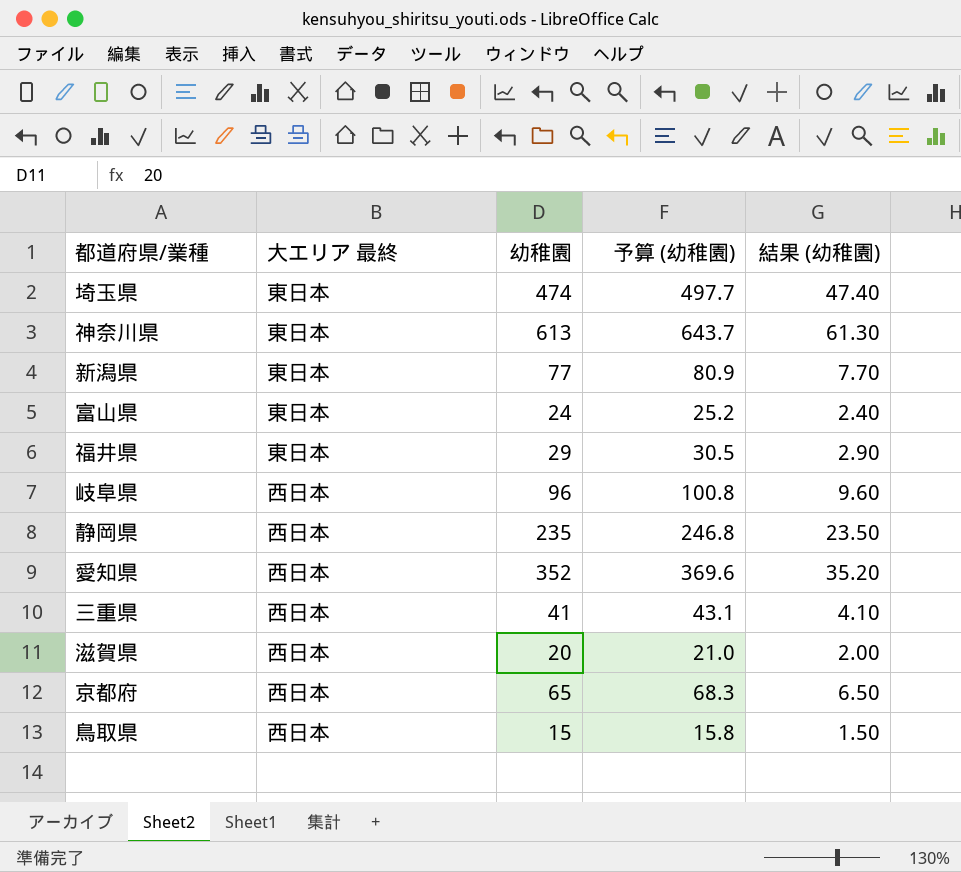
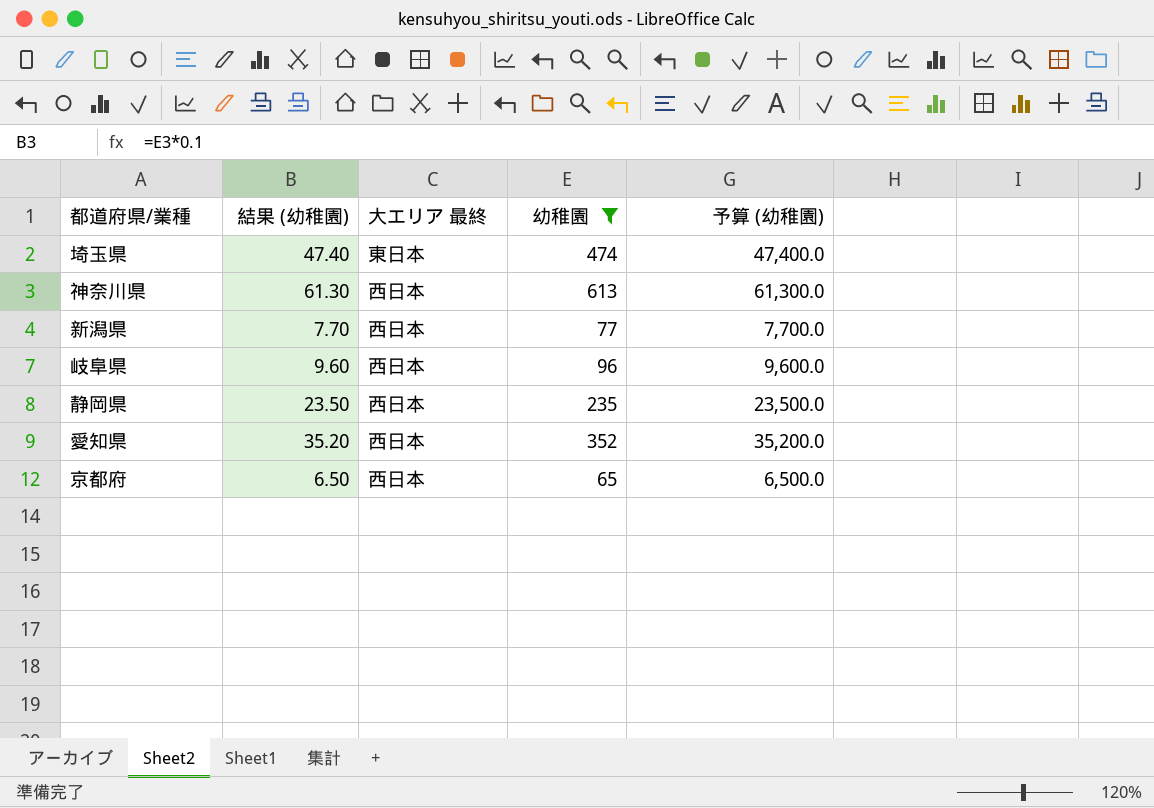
filter: none -> 幼稚園 >= 65
column 結果 (幼稚園) | position: 5 -> 2
column 予算 (幼稚園) | formula: [幼稚園] * 1.05 -> [幼稚園] * 100
神奈川県 | 大エリア 最終: 東日本 -> 西日本
新潟県 | 大エリア 最終: 東日本 -> 西日本

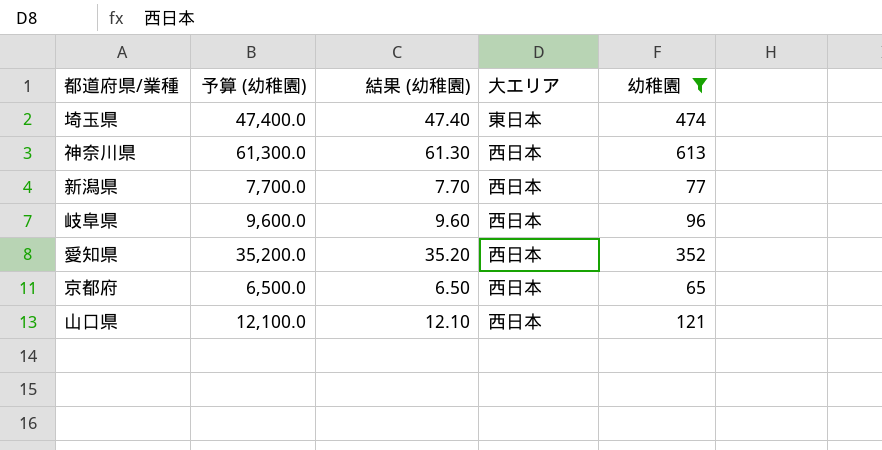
column 予算 (幼稚園) | position: 5 -> 2
column name: 大エリア 最終 -> 大エリア
row 静岡県: 23.50 | 西日本 | 235 | 23,500.0 -> none
row 山口県: none -> 12,100.0 | 12.10 | 西日本 | 121

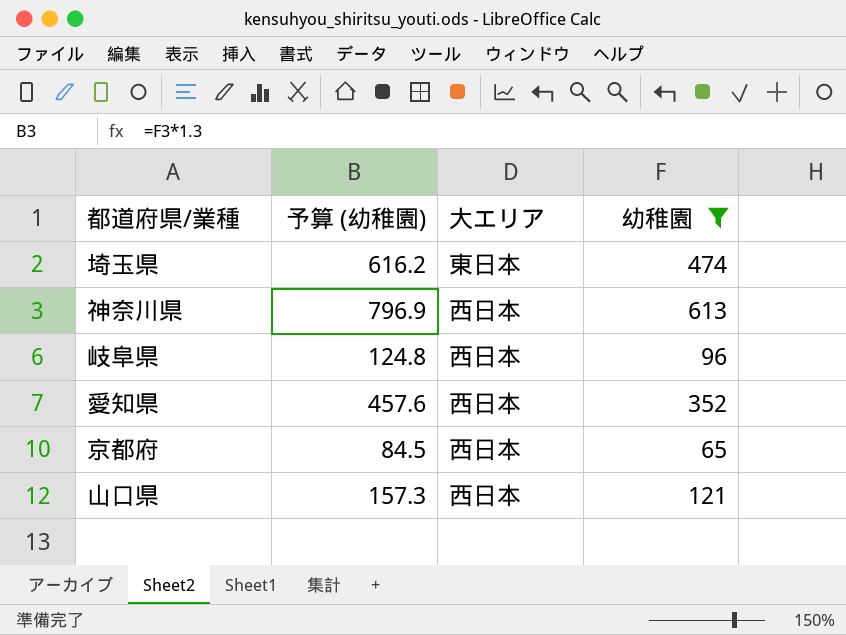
column 結果 (幼稚園) | formula: [幼稚園] * 0.1 -> none
column 予算 (幼稚園) | formula: [幼稚園] * 100 -> [幼稚園] * 1.3
row 新潟県: 7,700.0 | 7.70 | 西日本 | 77 -> none

